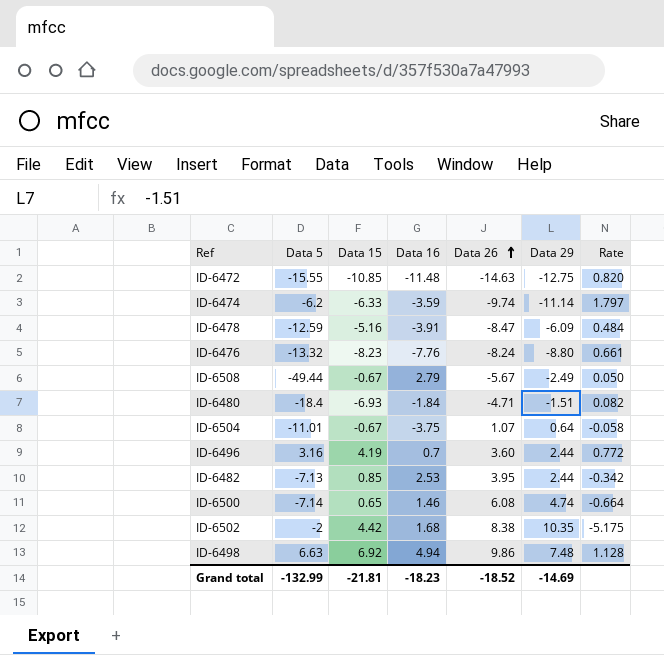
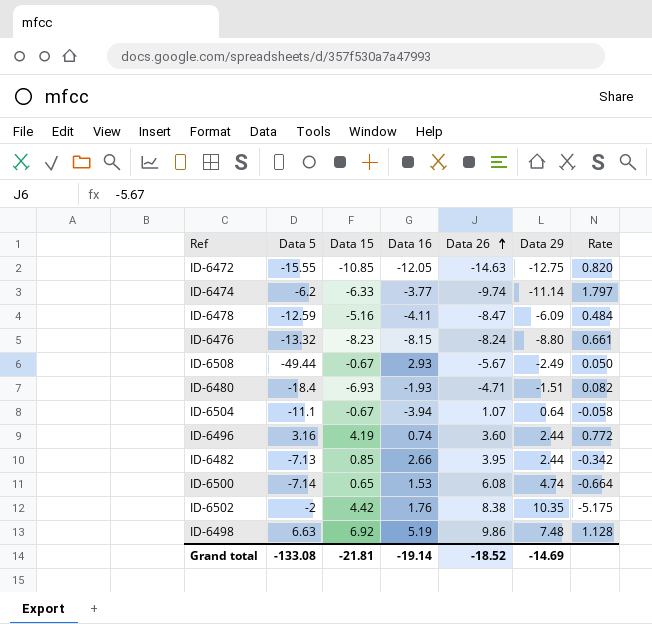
ID-6472 | Data 16: -11.48 -> -12.05
ID-6474 | Data 16: -3.59 -> -3.77
ID-6478 | Data 16: -3.91 -> -4.11
ID-6476 | Data 16: -7.76 -> -8.15
ID-6508 | Data 16: 2.79 -> 2.93
ID-6480 | Data 16: -1.84 -> -1.93
ID-6504 | Data 5: -11.01 -> -11.1
ID-6504 | Data 16: -3.75 -> -3.94
ID-6496 | Data 16: 0.7 -> 0.74
ID-6482 | Data 16: 2.53 -> 2.66
ID-6500 | Data 16: 1.46 -> 1.53
ID-6502 | Data 16: 1.68 -> 1.76
ID-6498 | Data 16: 4.94 -> 5.19
Grand total | Data 5: -132.99 -> -133.08
Grand total | Data 16: -18.23 -> -19.14

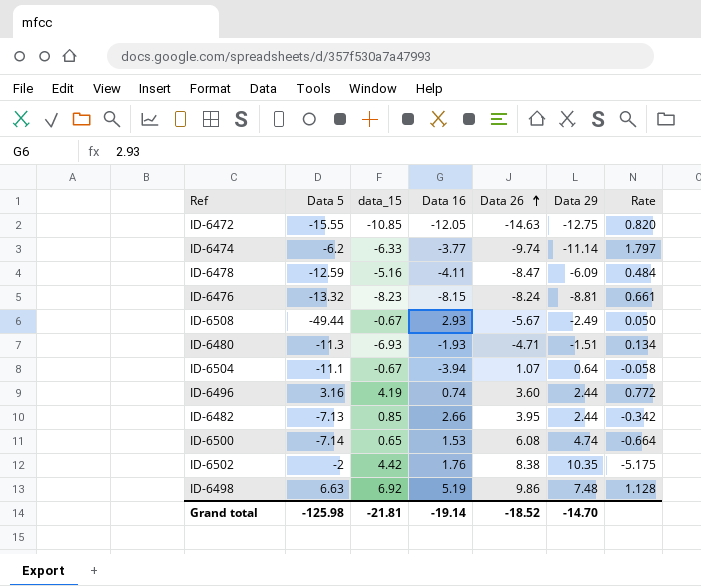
column name: Data 15 -> data_15
ID-6476 | Data 29: -8.80 -> -8.81
ID-6480 | Data 5: -18.4 -> -11.3
ID-6480 | Rate: 0.082 -> 0.134
Grand total | Data 5: -133.08 -> -125.98
Grand total | Data 29: -14.69 -> -14.70

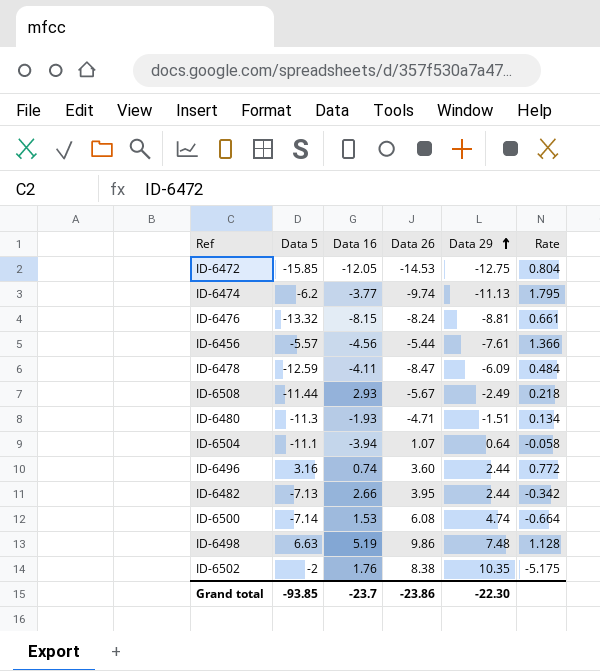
row order: Data 26 ascending -> Data 29 ascending
column data_15 | position: 3 -> none
ID-6472 | Data 5: -15.55 -> -15.85
ID-6472 | Data 26: -14.63 -> -14.53
ID-6472 | Rate: 0.820 -> 0.804
ID-6474 | Data 29: -11.14 -> -11.13
ID-6474 | Rate: 1.797 -> 1.795
row ID-6456: none -> -5.57 | -4.56 | -5.44 | -7.61 | 1.366
ID-6508 | Data 5: -49.44 -> -11.44
ID-6508 | Rate: 0.050 -> 0.218
Grand total | Data 5: -125.98 -> -93.85
Grand total | Data 16: -19.14 -> -23.7
Grand total | Data 26: -18.52 -> -23.86
Grand total | Data 29: -14.70 -> -22.30

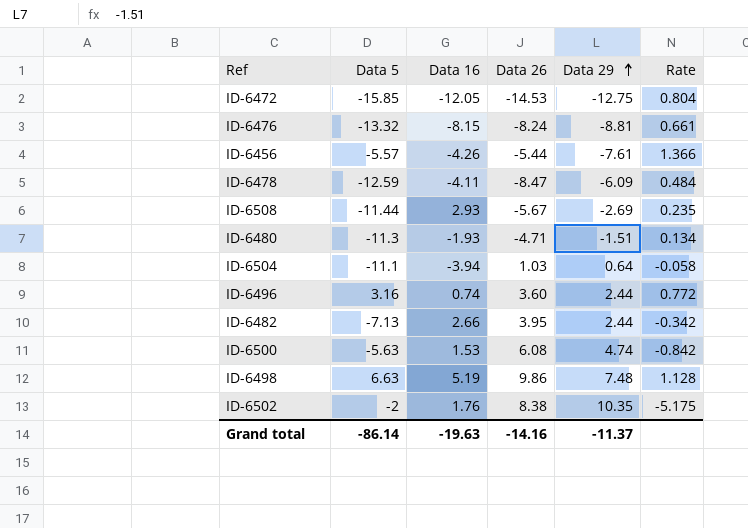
row ID-6474: -6.2 | -3.77 | -9.74 | -11.13 | 1.795 -> none
ID-6456 | Data 16: -4.56 -> -4.26
ID-6508 | Data 29: -2.49 -> -2.69
ID-6508 | Rate: 0.218 -> 0.235
ID-6504 | Data 26: 1.07 -> 1.03
ID-6500 | Data 5: -7.14 -> -5.63
ID-6500 | Rate: -0.664 -> -0.842
Grand total | Data 5: -93.85 -> -86.14
Grand total | Data 16: -23.7 -> -19.63
Grand total | Data 26: -23.86 -> -14.16
Grand total | Data 29: -22.30 -> -11.37

